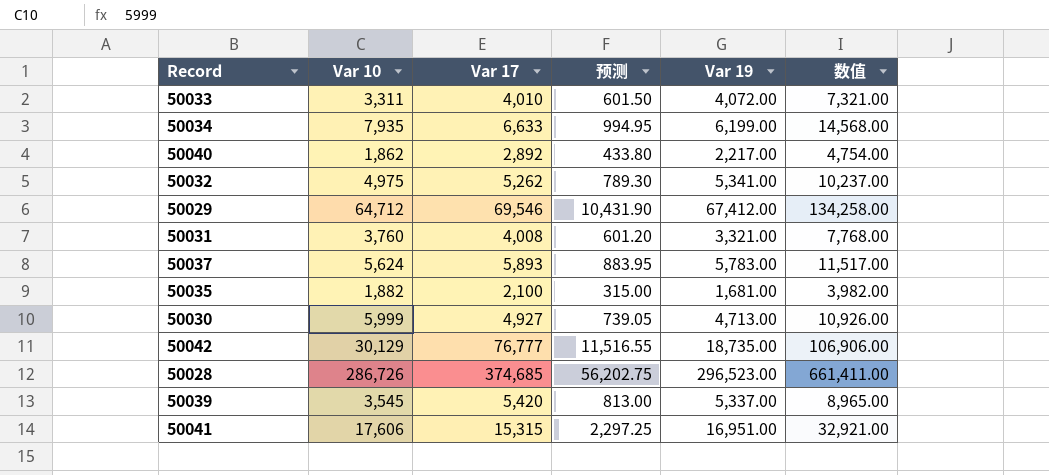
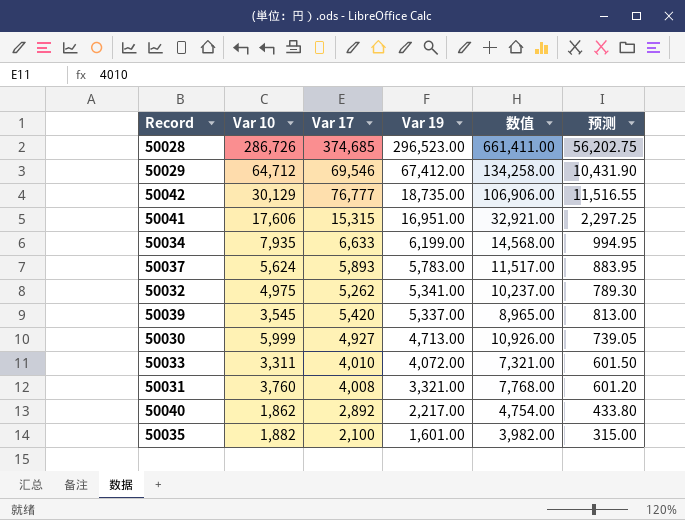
row order: none -> Var 19 descending
column 预测 | position: 4 -> 6
50035 | Var 19: 1,681.00 -> 1,601.00

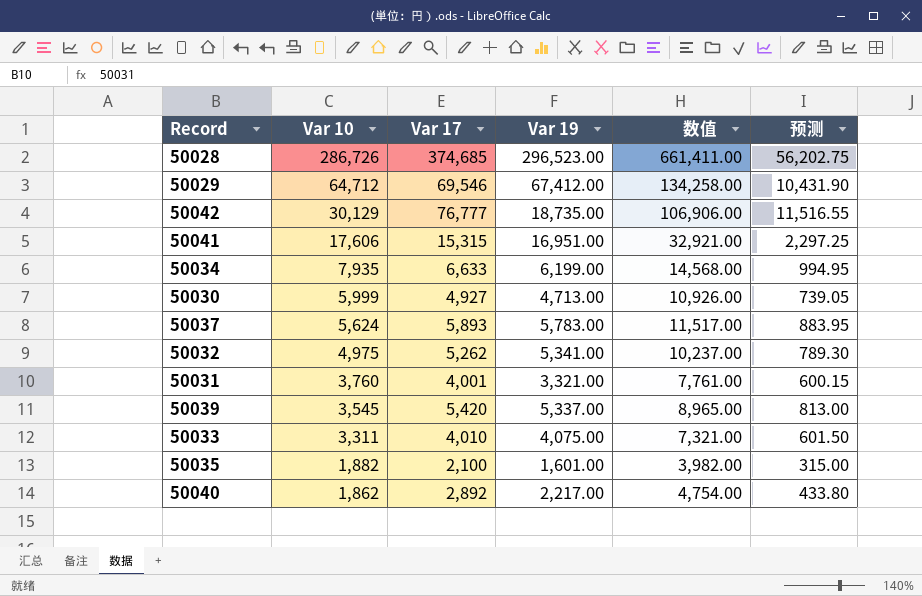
row order: Var 19 descending -> Var 10 descending
50031 | Var 17: 4,008 -> 4,001
50031 | 数值: 7,768.00 -> 7,761.00
50031 | 预测: 601.20 -> 600.15
50033 | Var 19: 4,072.00 -> 4,075.00

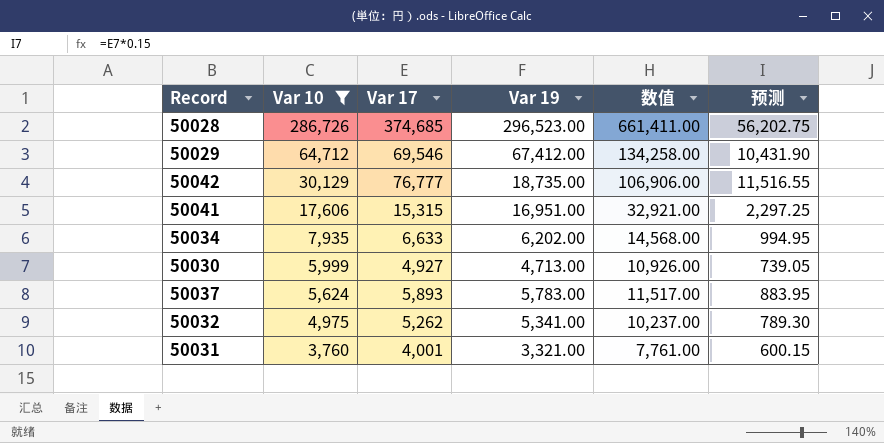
filter: none -> Var 10 >= 3,760
50034 | Var 19: 6,199.00 -> 6,202.00

